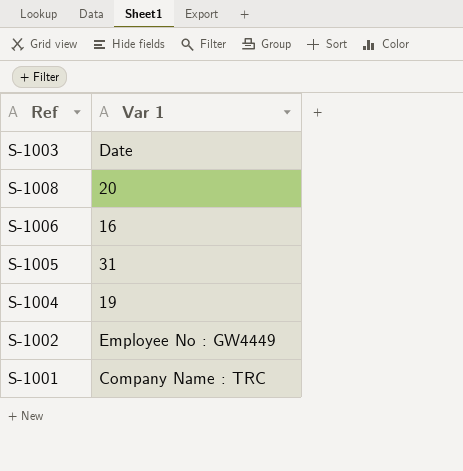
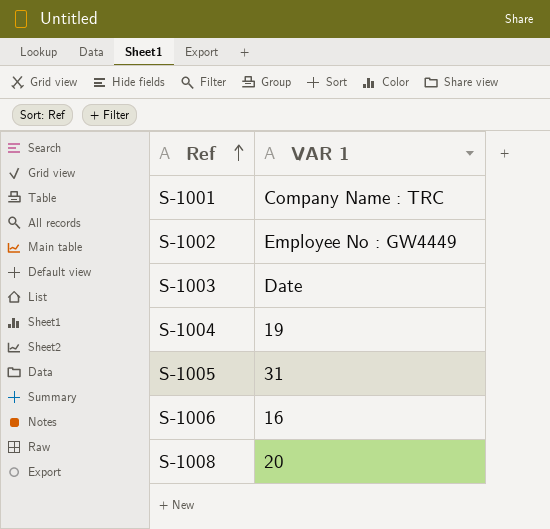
row order: none -> Ref ascending
column name: Var 1 -> VAR 1

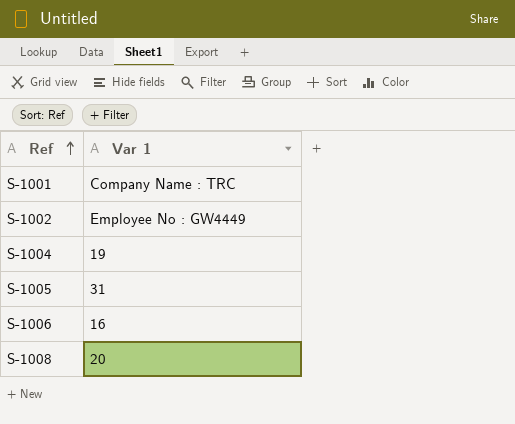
column name: VAR 1 -> Var 1
row S-1003: Date -> none

